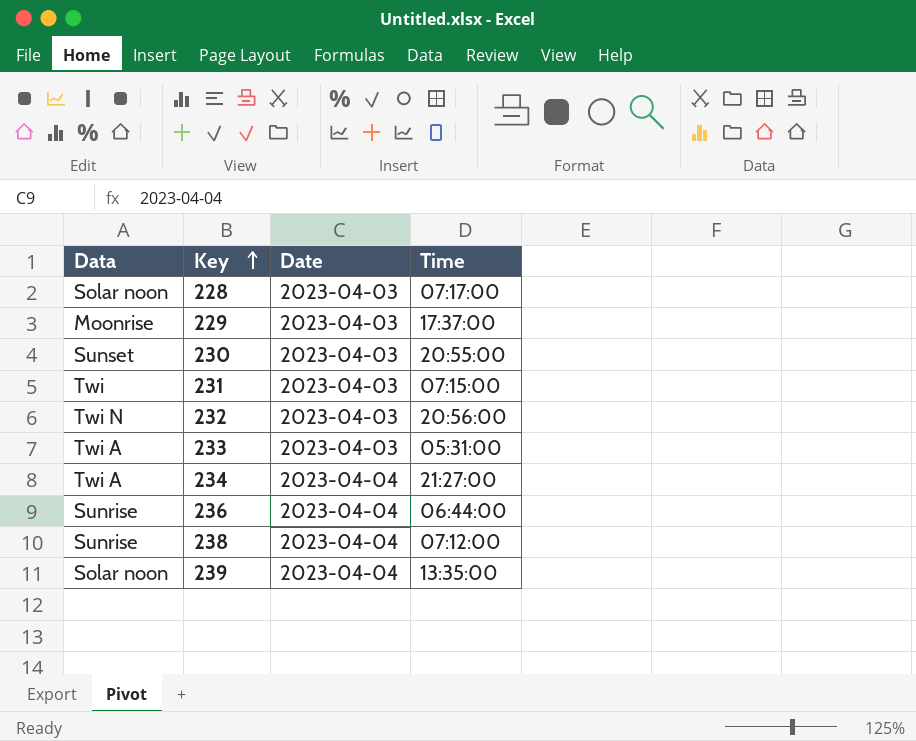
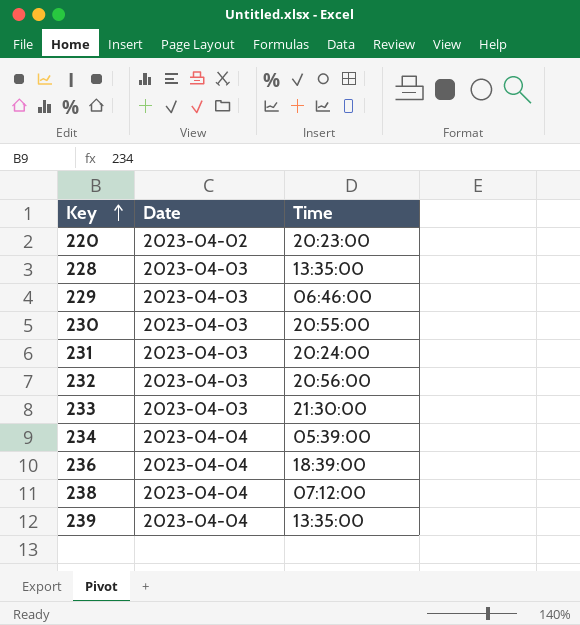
column Data | position: 1 -> none
row 220: none -> 2023-04-02 | 20:23:00
228 | Time: 07:17:00 -> 13:35:00
229 | Time: 17:37:00 -> 06:46:00
231 | Time: 07:15:00 -> 20:24:00
233 | Time: 05:31:00 -> 21:30:00
234 | Time: 21:27:00 -> 05:39:00
236 | Time: 06:44:00 -> 18:39:00

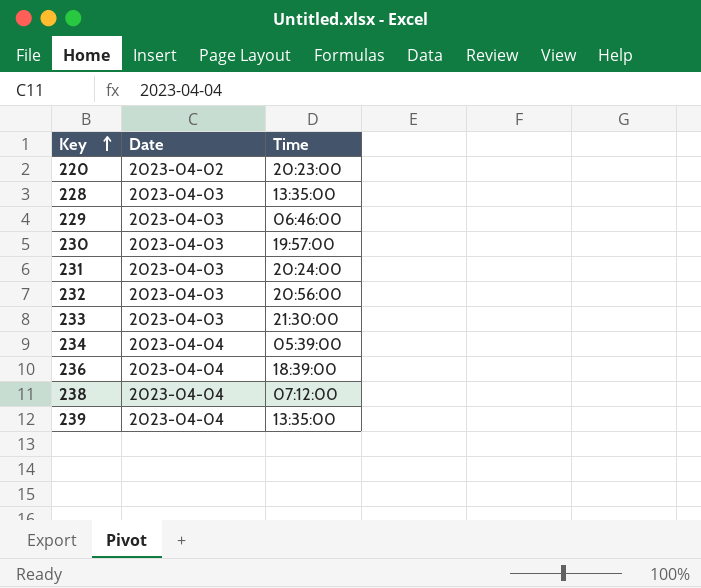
230 | Time: 20:55:00 -> 19:57:00

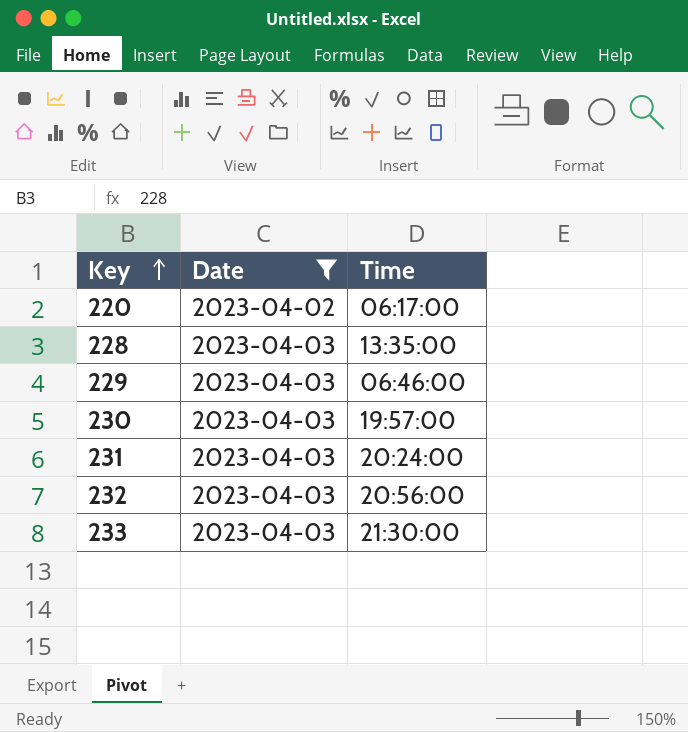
filter: none -> Date != 2023-04-04
220 | Time: 20:23:00 -> 06:17:00

